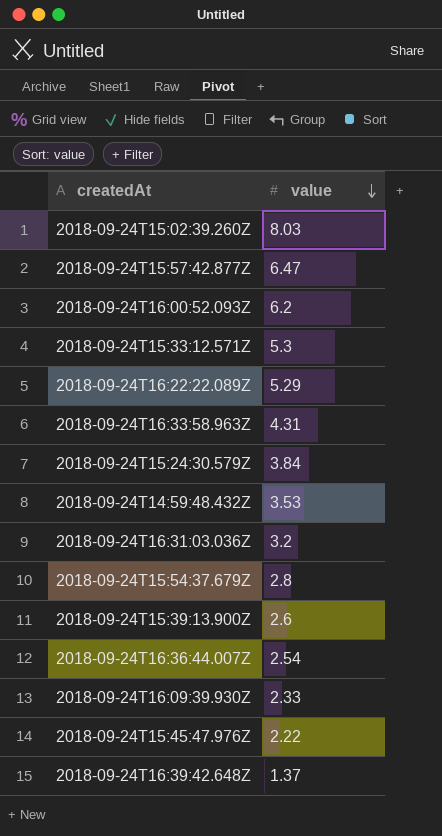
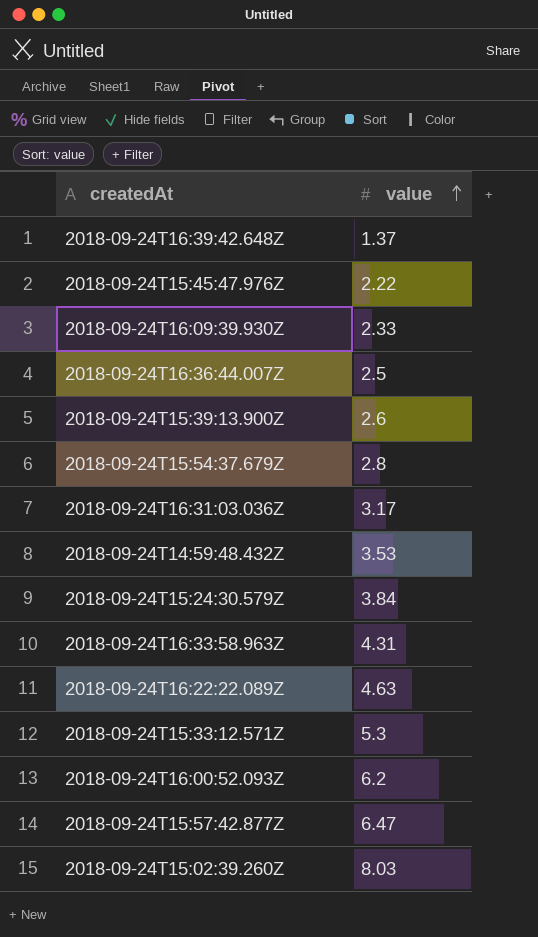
row order: value descending -> value ascending
2018-09-24T16:36:44.007Z | value: 2.54 -> 2.5
2018-09-24T16:31:03.036Z | value: 3.2 -> 3.17
2018-09-24T16:22:22.089Z | value: 5.29 -> 4.63

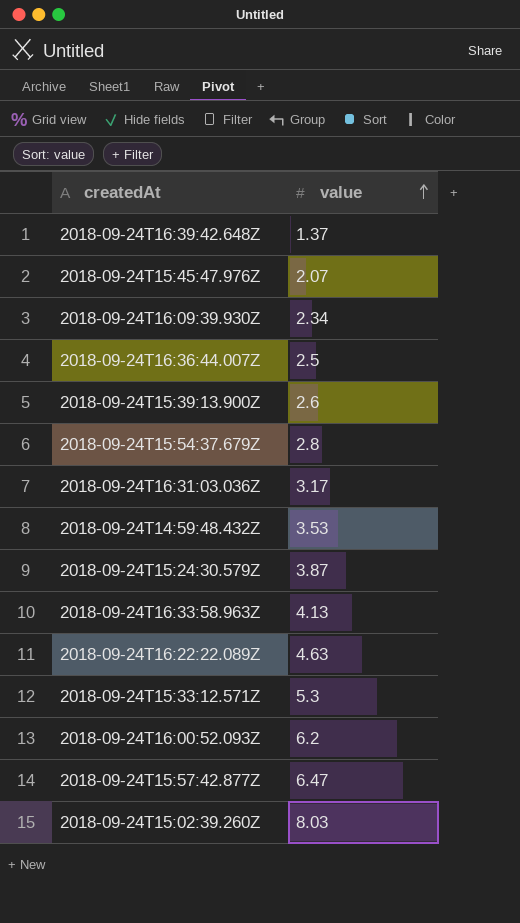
2018-09-24T15:45:47.976Z | value: 2.22 -> 2.07
2018-09-24T16:09:39.930Z | value: 2.33 -> 2.34
2018-09-24T15:24:30.579Z | value: 3.84 -> 3.87
2018-09-24T16:33:58.963Z | value: 4.31 -> 4.13

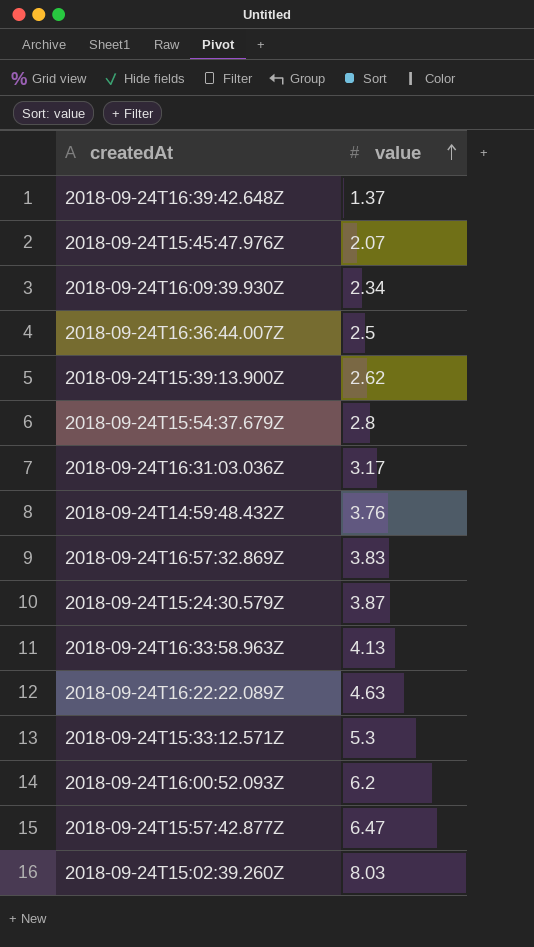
2018-09-24T15:39:13.900Z | value: 2.6 -> 2.62
2018-09-24T14:59:48.432Z | value: 3.53 -> 3.76
row 2018-09-24T16:57:32.869Z: none -> 3.83

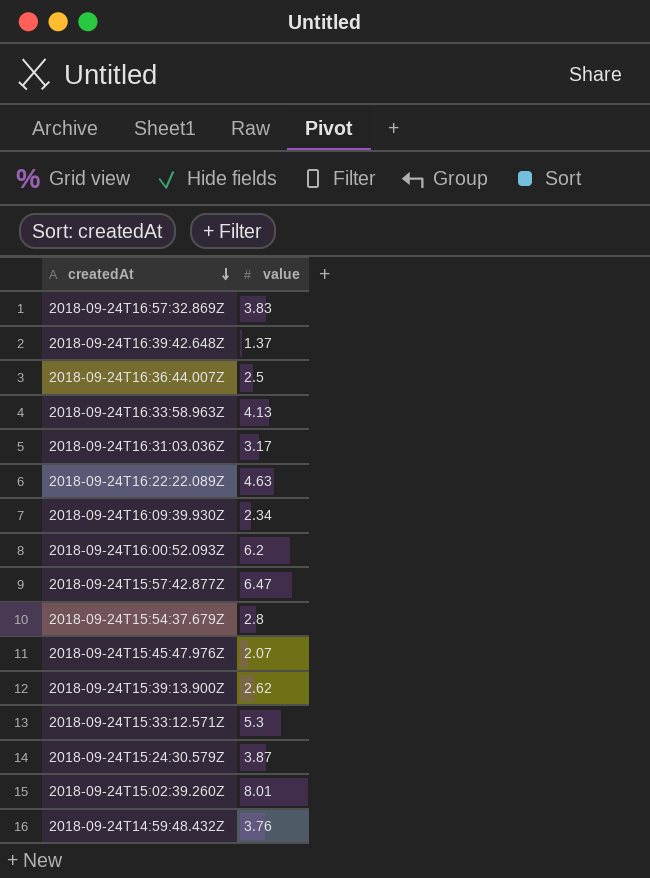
row order: value ascending -> createdAt descending
2018-09-24T15:02:39.260Z | value: 8.03 -> 8.01

